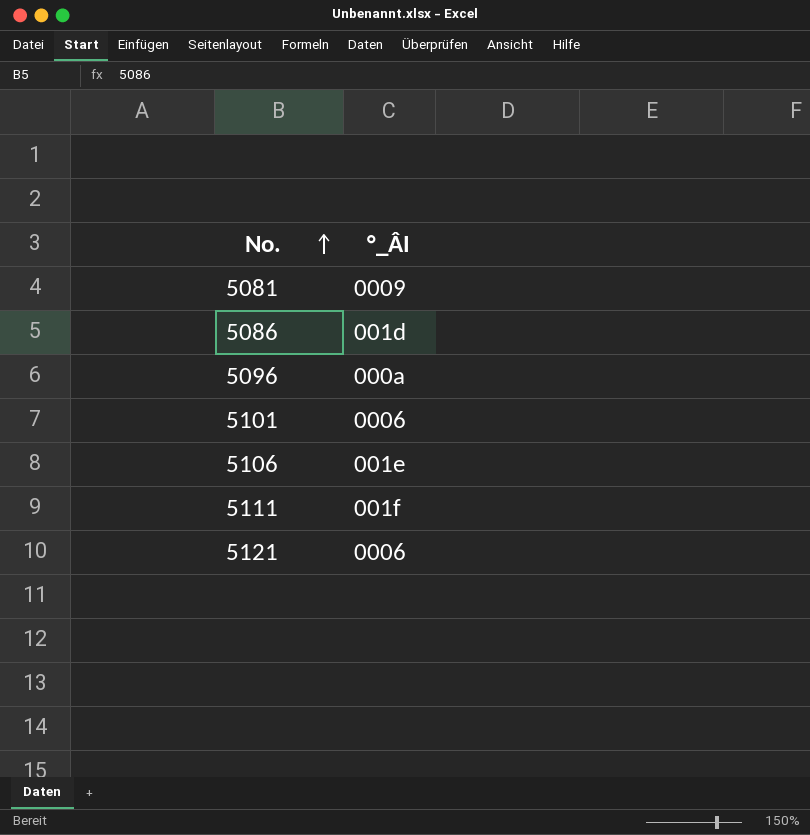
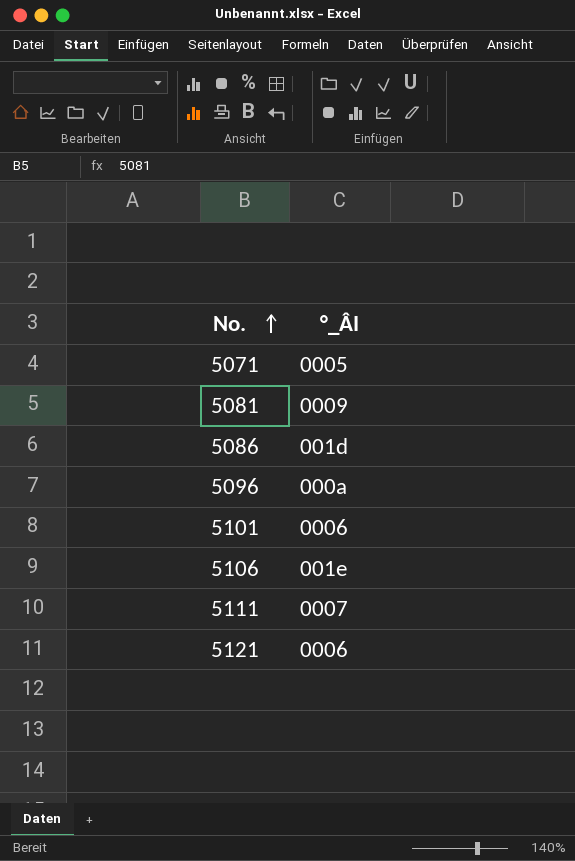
row 5071: none -> 0005
5111 | °_ÂI: 001f -> 0007

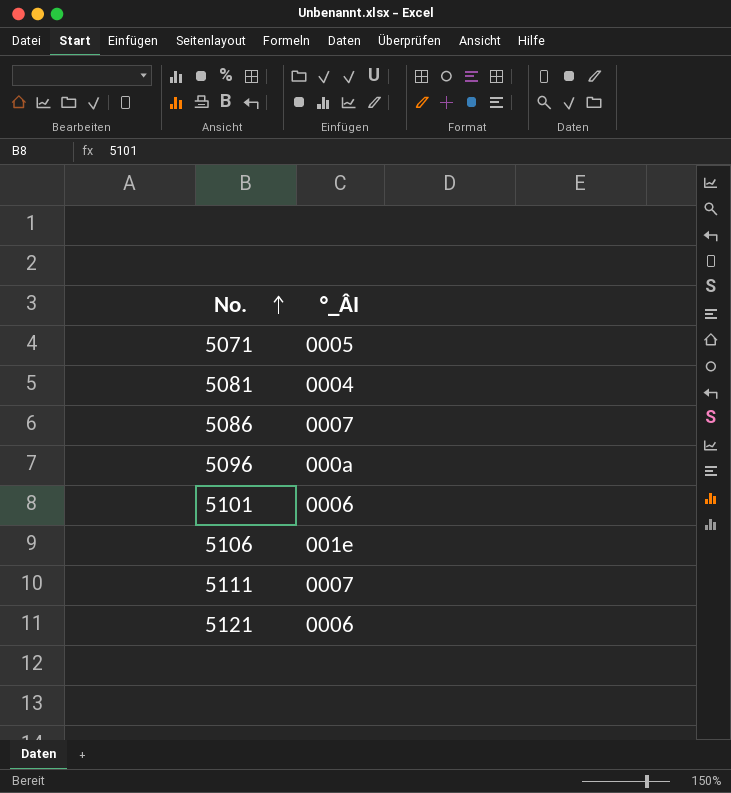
5081 | °_ÂI: 0009 -> 0004
5086 | °_ÂI: 001d -> 0007

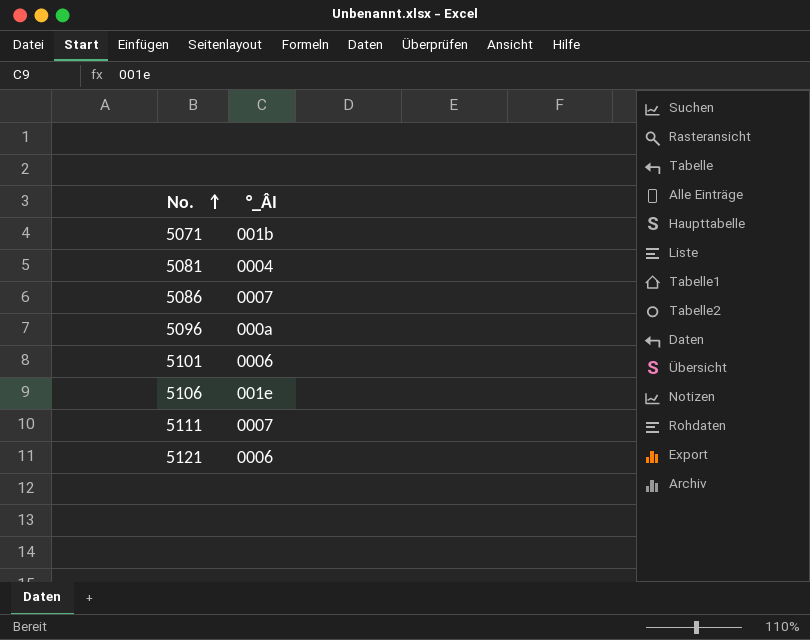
5071 | °_ÂI: 0005 -> 001b

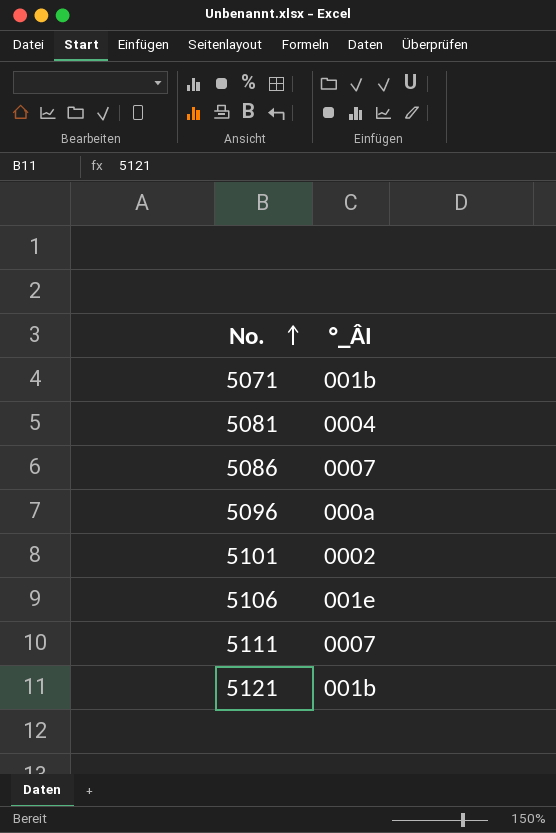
5101 | °_ÂI: 0006 -> 0002
5121 | °_ÂI: 0006 -> 001b

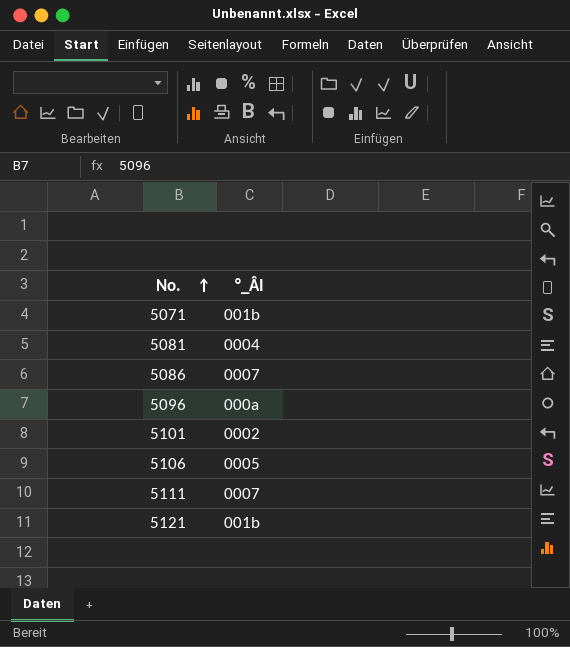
5106 | °_ÂI: 001e -> 0005

